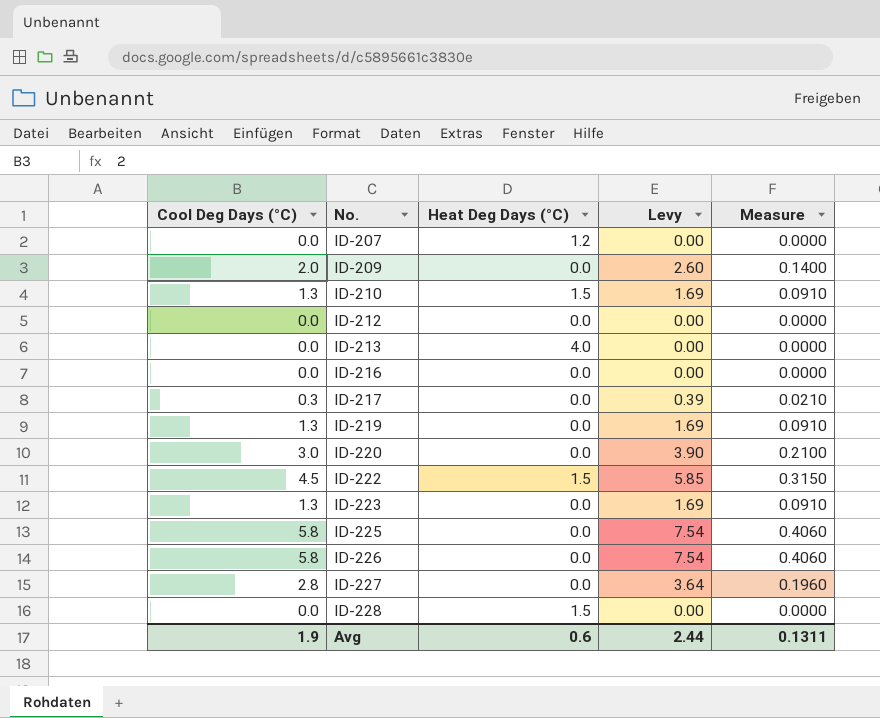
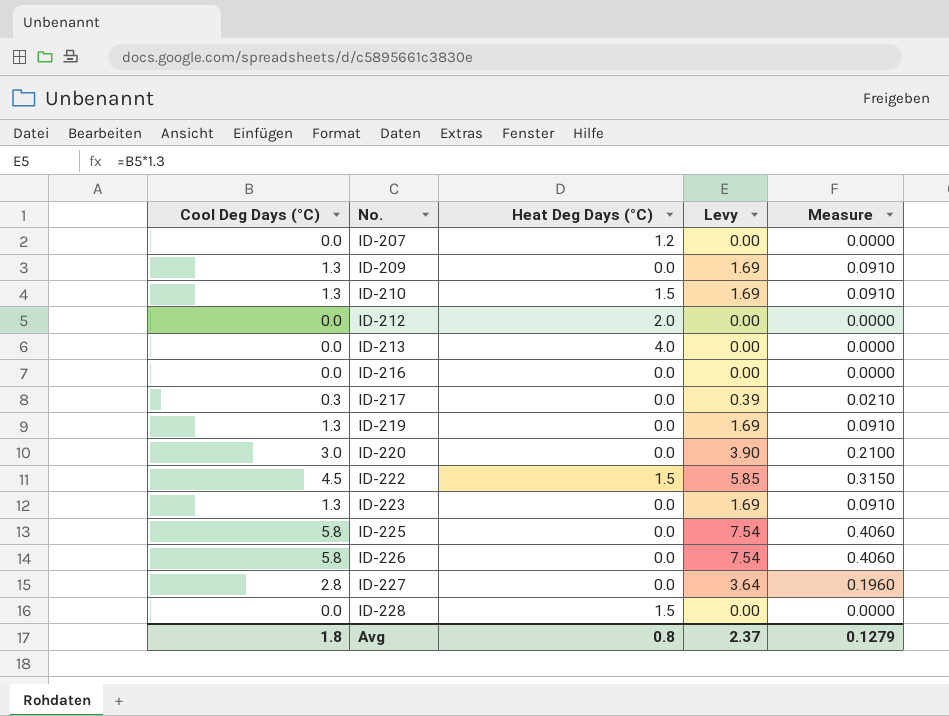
ID-209 | Cool Deg Days (°C): 2.0 -> 1.3
ID-209 | Levy: 2.60 -> 1.69
ID-209 | Measure: 0.1400 -> 0.0910
ID-212 | Heat Deg Days (°C): 0.0 -> 2.0
Avg | Cool Deg Days (°C): 1.9 -> 1.8
Avg | Heat Deg Days (°C): 0.6 -> 0.8
Avg | Levy: 2.44 -> 2.37
Avg | Measure: 0.1311 -> 0.1279

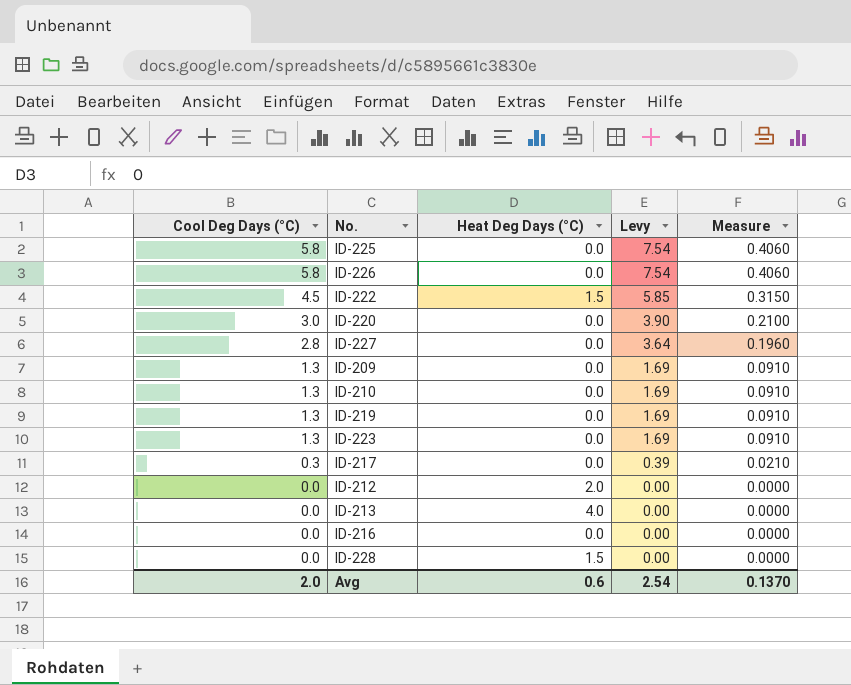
row order: No. ascending -> Cool Deg Days (°C) descending
row ID-207: 0.0 | 1.2 | 0.00 | 0.0000 -> none
ID-210 | Heat Deg Days (°C): 1.5 -> 0.0
Avg | Cool Deg Days (°C): 1.8 -> 2.0
Avg | Heat Deg Days (°C): 0.8 -> 0.6
Avg | Levy: 2.37 -> 2.54
Avg | Measure: 0.1279 -> 0.1370

